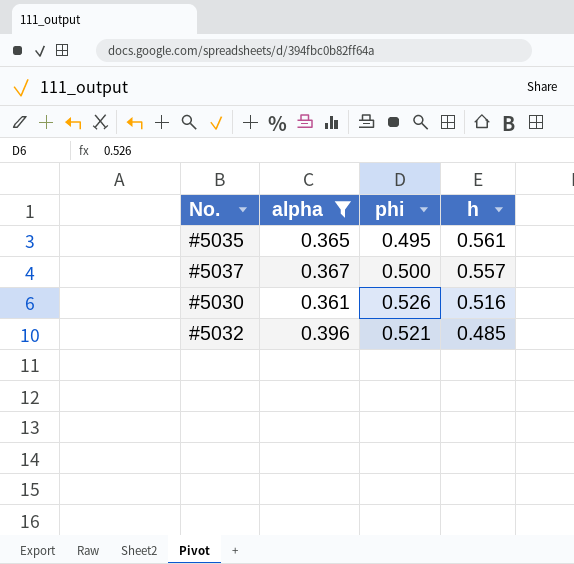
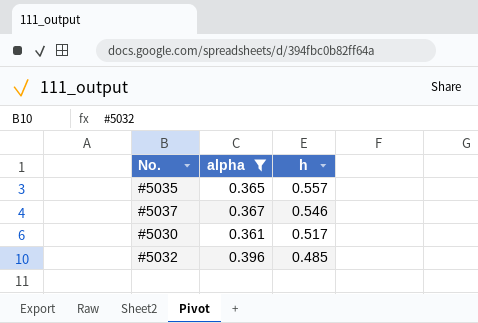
column phi | position: 3 -> none
#5035 | h: 0.561 -> 0.557
#5037 | h: 0.557 -> 0.546
#5030 | h: 0.516 -> 0.517

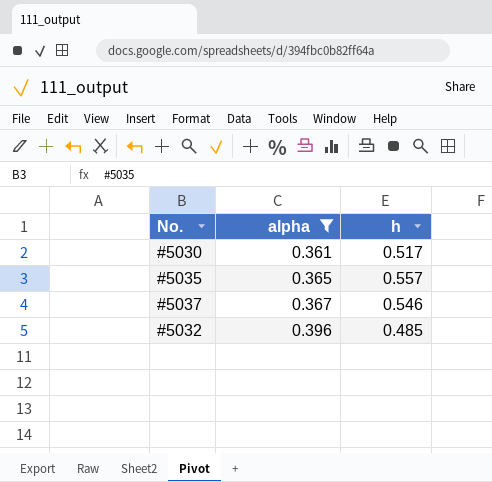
row order: h descending -> alpha ascending

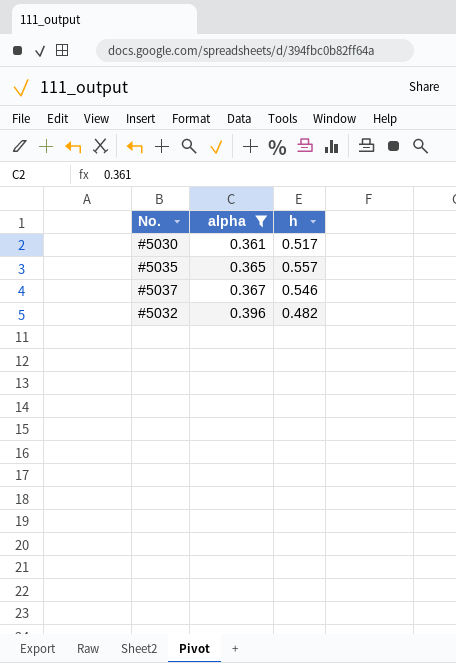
#5032 | h: 0.485 -> 0.482

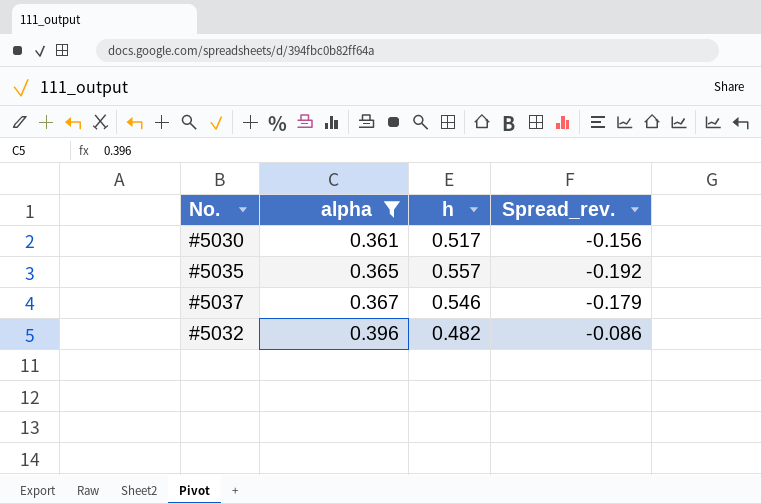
column Spread_rev. | formula: none -> [alpha] - [h]

